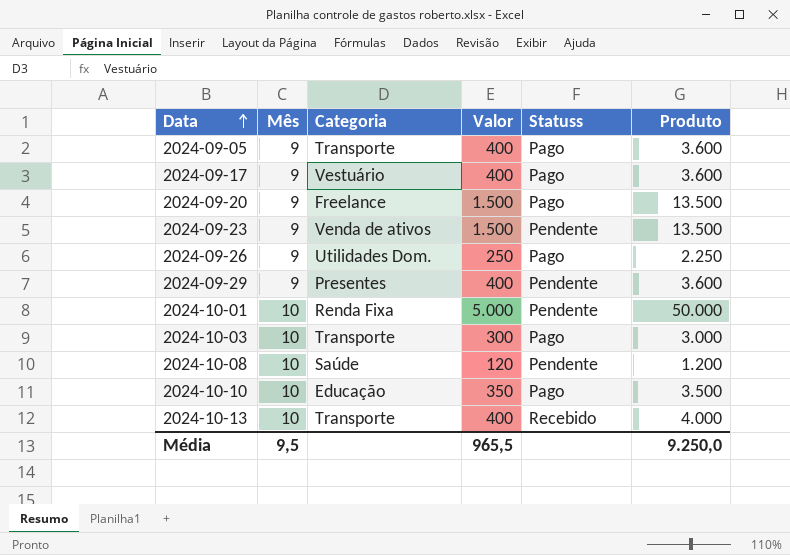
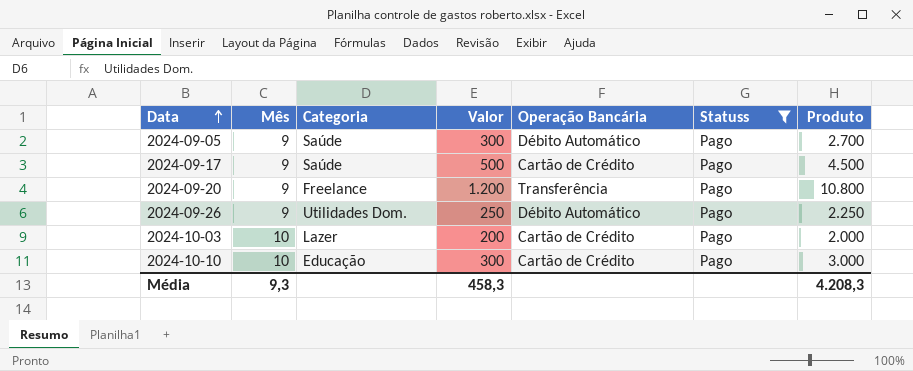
filter: none -> Statuss = Pago
column Operação Bancária | position: none -> 5
2024-09-05 | Categoria: Transporte -> Saúde
2024-09-05 | Valor: 400 -> 300
2024-09-05 | Produto: 3.600 -> 2.700
2024-09-17 | Categoria: Vestuário -> Saúde
2024-09-17 | Valor: 400 -> 500
2024-09-17 | Produto: 3.600 -> 4.500
2024-09-20 | Valor: 1.500 -> 1.200
2024-09-20 | Produto: 13.500 -> 10.800
2024-10-03 | Categoria: Transporte -> Lazer
2024-10-03 | Valor: 300 -> 200
2024-10-03 | Produto: 3.000 -> 2.000
2024-10-10 | Valor: 350 -> 300
2024-10-10 | Produto: 3.500 -> 3.000
Média | Mês: 9,5 -> 9,3
Média | Valor: 965,5 -> 458,3
Média | Produto: 9.250,0 -> 4.208,3

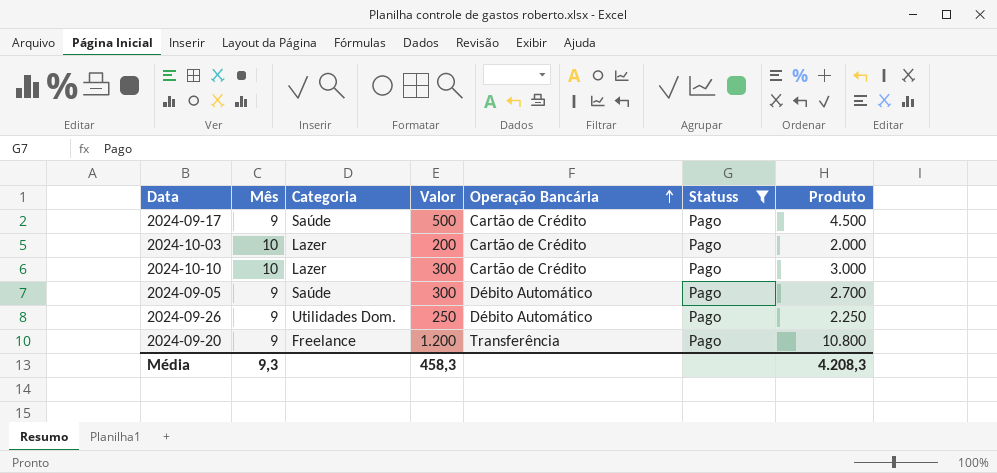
row order: Data ascending -> Operação Bancária ascending
2024-10-10 | Categoria: Educação -> Lazer

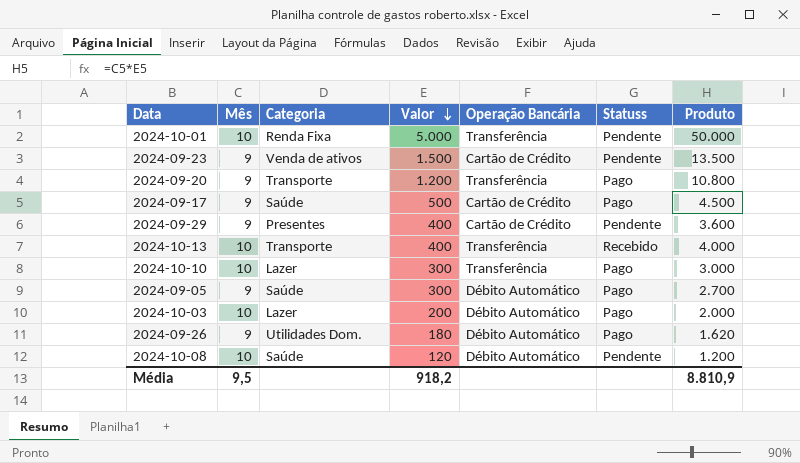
filter: Statuss = Pago -> none
row order: Operação Bancária ascending -> Valor descending
2024-09-20 | Categoria: Freelance -> Transporte
2024-10-10 | Operação Bancária: Cartão de Crédito -> Transferência
2024-10-03 | Operação Bancária: Cartão de Crédito -> Débito Automático
2024-09-26 | Valor: 250 -> 180
2024-09-26 | Produto: 2.250 -> 1.620
Média | Mês: 9,3 -> 9,5
Média | Valor: 458,3 -> 918,2
Média | Produto: 4.208,3 -> 8.810,9

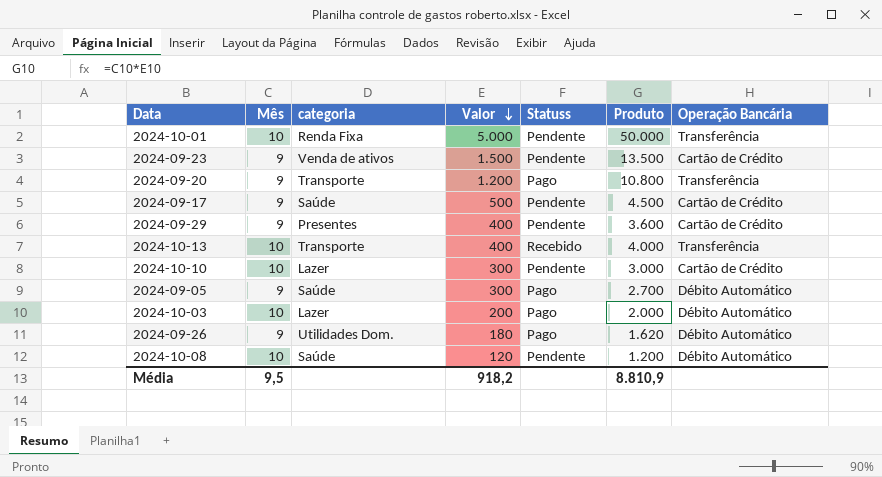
column name: Categoria -> categoria
column Operação Bancária | position: 5 -> 7
2024-09-17 | Statuss: Pago -> Pendente
2024-10-10 | Statuss: Pago -> Pendente
2024-10-10 | Operação Bancária: Transferência -> Cartão de Crédito

